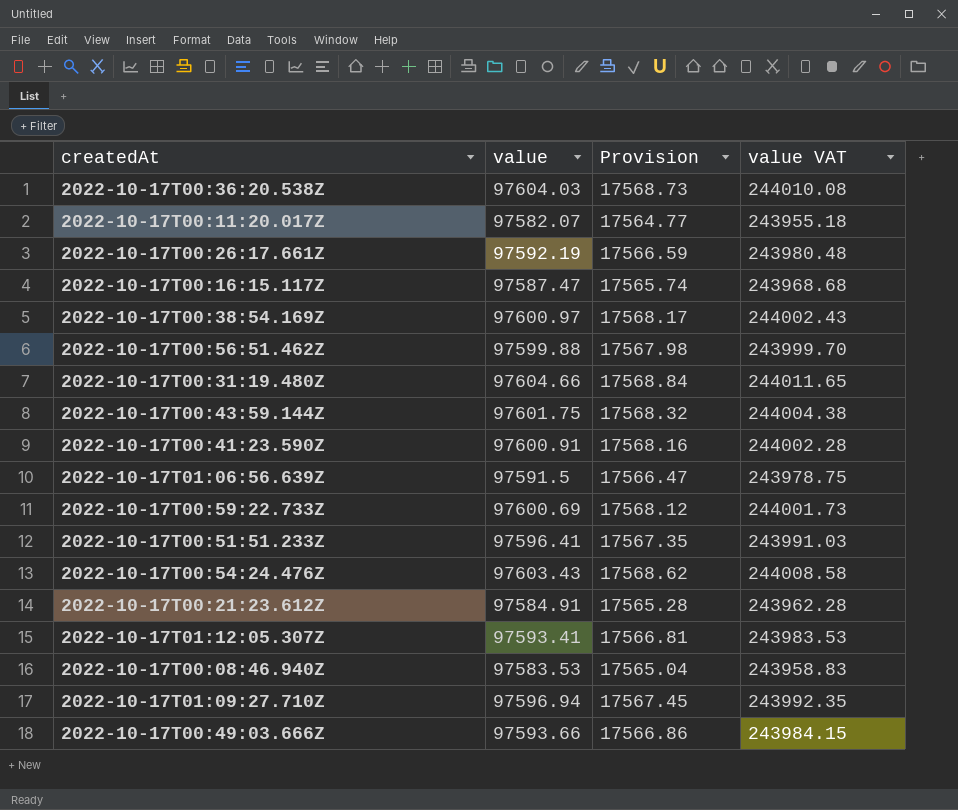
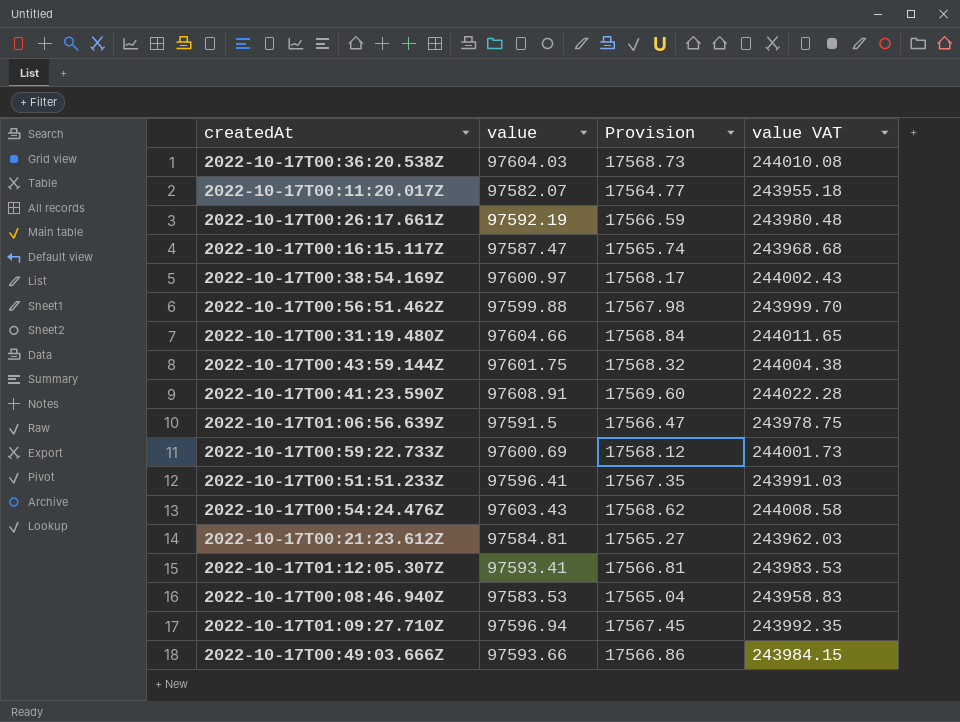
2022-10-17T00:41:23.590Z | value: 97600.91 -> 97608.91
2022-10-17T00:41:23.590Z | Provision: 17568.16 -> 17569.60
2022-10-17T00:41:23.590Z | value VAT: 244002.28 -> 244022.28
2022-10-17T00:21:23.612Z | value: 97584.91 -> 97584.81
2022-10-17T00:21:23.612Z | Provision: 17565.28 -> 17565.27
2022-10-17T00:21:23.612Z | value VAT: 243962.28 -> 243962.03

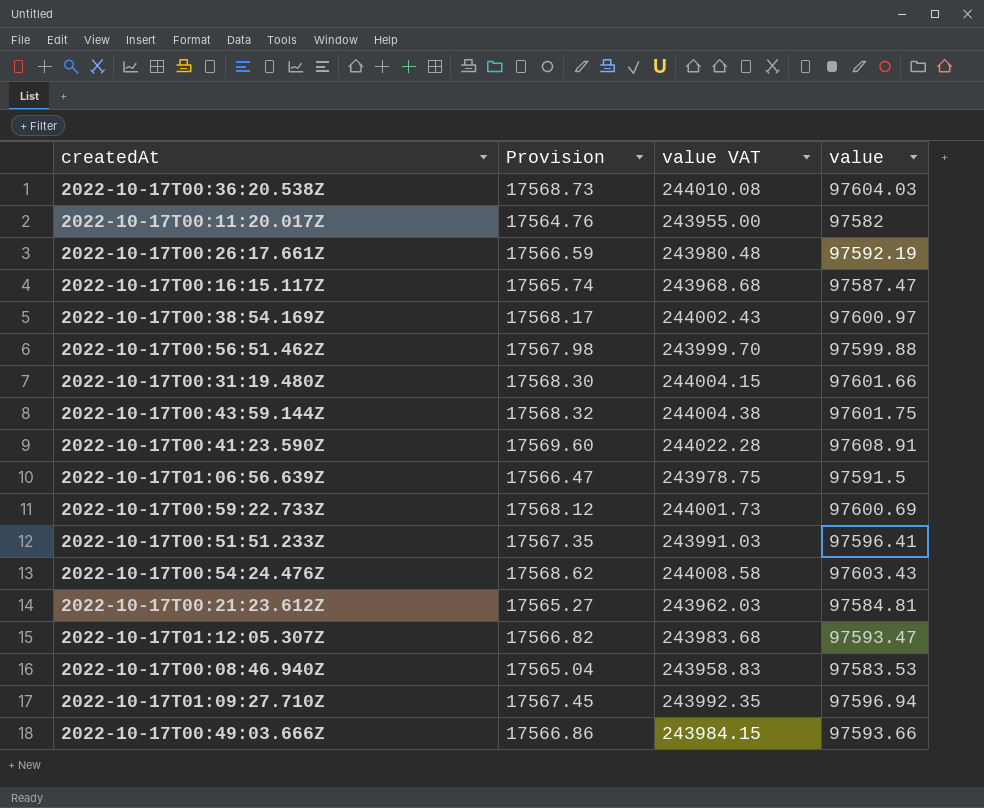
column value | position: 2 -> 4
2022-10-17T00:11:20.017Z | Provision: 17564.77 -> 17564.76
2022-10-17T00:11:20.017Z | value VAT: 243955.18 -> 243955.00
2022-10-17T00:11:20.017Z | value: 97582.07 -> 97582
2022-10-17T00:31:19.480Z | Provision: 17568.84 -> 17568.30
2022-10-17T00:31:19.480Z | value VAT: 244011.65 -> 244004.15
2022-10-17T00:31:19.480Z | value: 97604.66 -> 97601.66
2022-10-17T01:12:05.307Z | Provision: 17566.81 -> 17566.82
2022-10-17T01:12:05.307Z | value VAT: 243983.53 -> 243983.68
2022-10-17T01:12:05.307Z | value: 97593.41 -> 97593.47

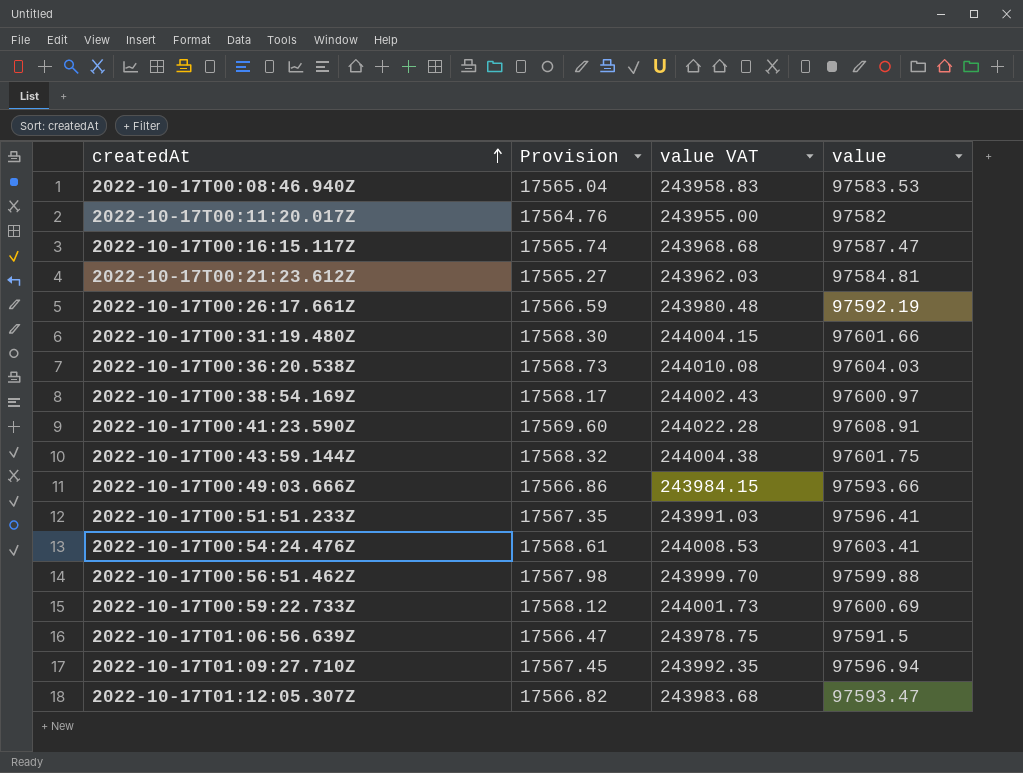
row order: none -> createdAt ascending
2022-10-17T00:54:24.476Z | Provision: 17568.62 -> 17568.61
2022-10-17T00:54:24.476Z | value VAT: 244008.58 -> 244008.53
2022-10-17T00:54:24.476Z | value: 97603.43 -> 97603.41

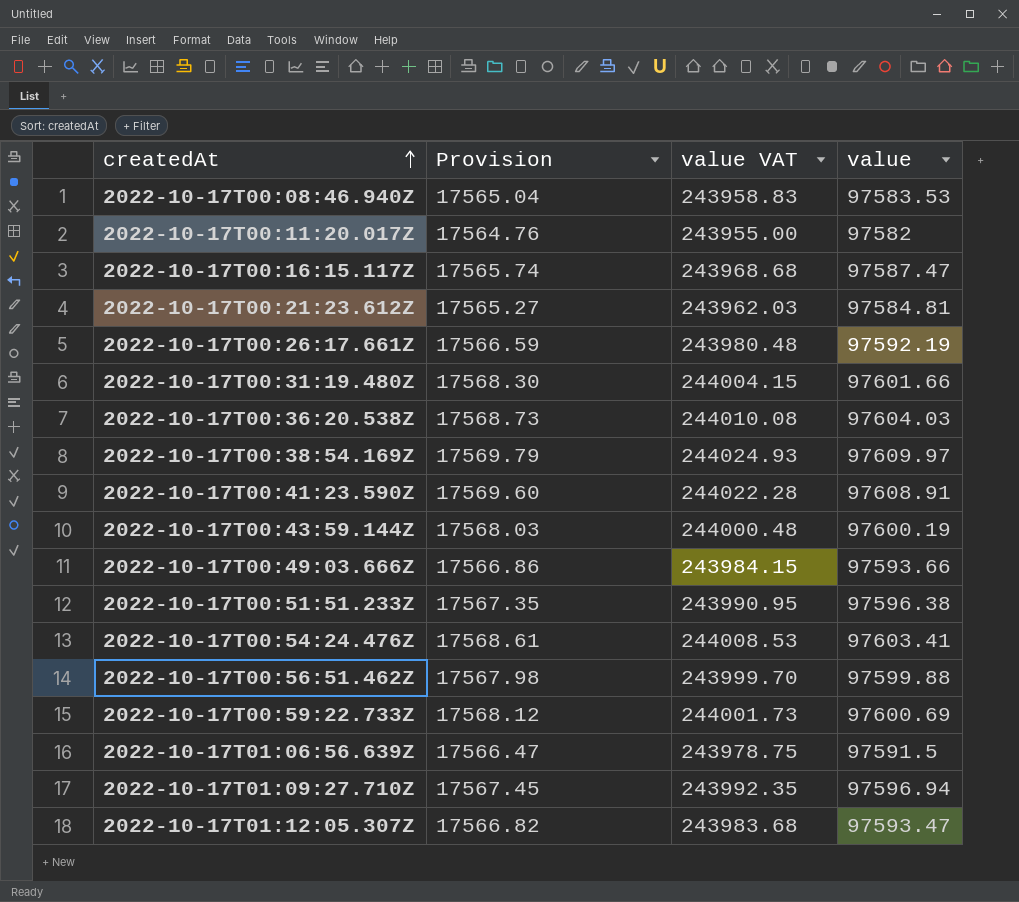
2022-10-17T00:38:54.169Z | Provision: 17568.17 -> 17569.79
2022-10-17T00:38:54.169Z | value VAT: 244002.43 -> 244024.93
2022-10-17T00:38:54.169Z | value: 97600.97 -> 97609.97
2022-10-17T00:43:59.144Z | Provision: 17568.32 -> 17568.03
2022-10-17T00:43:59.144Z | value VAT: 244004.38 -> 244000.48
2022-10-17T00:43:59.144Z | value: 97601.75 -> 97600.19
2022-10-17T00:51:51.233Z | value VAT: 243991.03 -> 243990.95
2022-10-17T00:51:51.233Z | value: 97596.41 -> 97596.38

